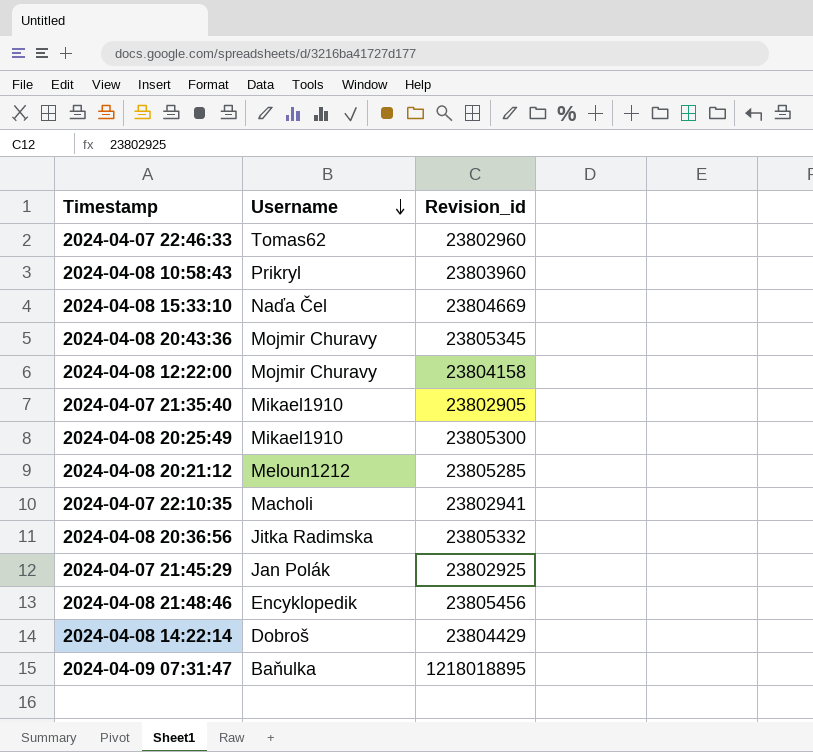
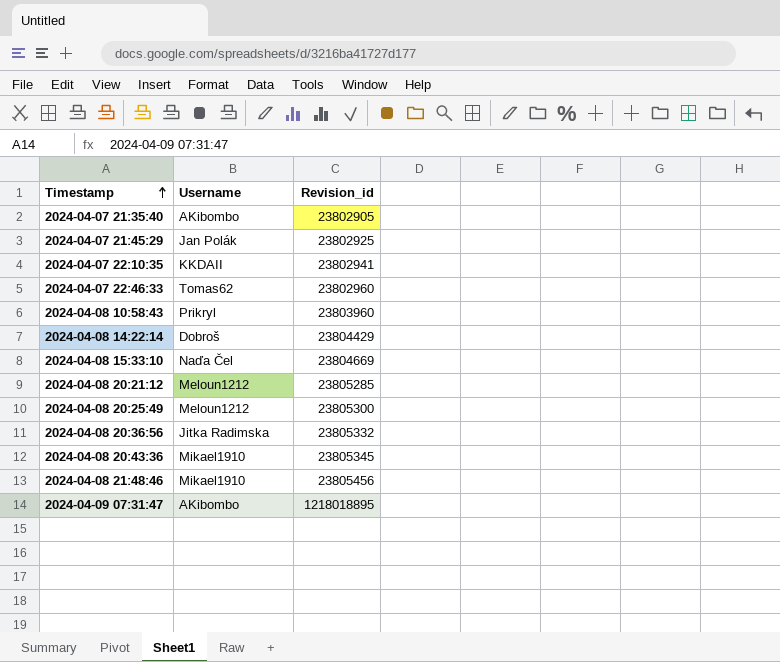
row order: Username descending -> Timestamp ascending
row 2024-04-08 12:22:00: Mojmir Churavy | 23804158 -> none
2024-04-07 21:35:40 | Username: Mikael1910 -> AKibombo
2024-04-07 22:10:35 | Username: Macholi -> KKDAII
2024-04-08 20:25:49 | Username: Mikael1910 -> Meloun1212
2024-04-08 20:43:36 | Username: Mojmir Churavy -> Mikael1910
2024-04-08 21:48:46 | Username: Encyklopedik -> Mikael1910
2024-04-09 07:31:47 | Username: Baňulka -> AKibombo

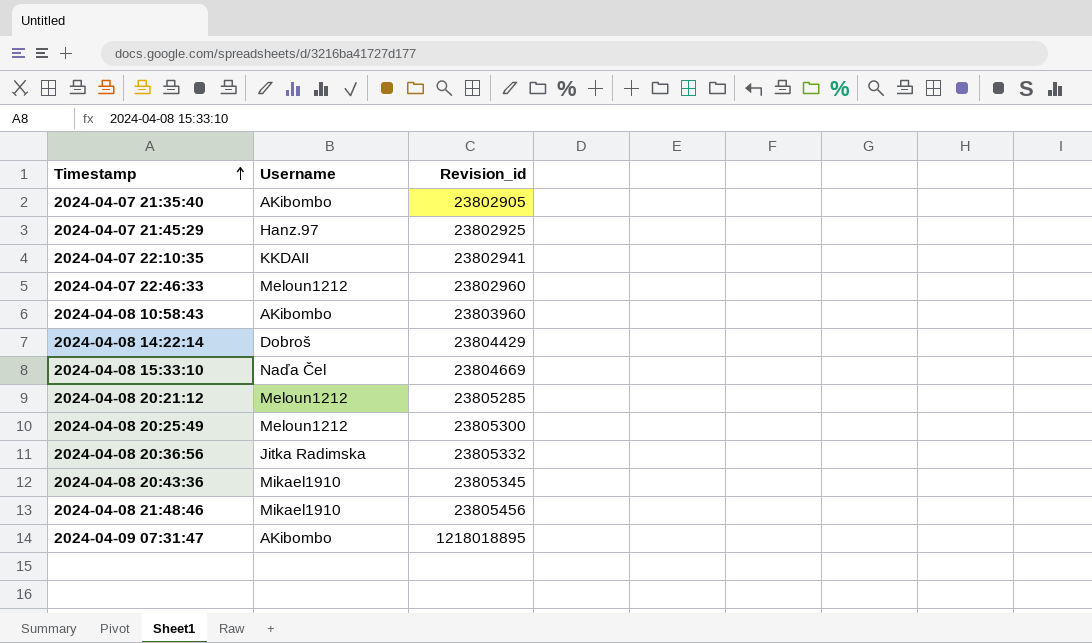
2024-04-07 21:45:29 | Username: Jan Polák -> Hanz.97
2024-04-07 22:46:33 | Username: Tomas62 -> Meloun1212
2024-04-08 10:58:43 | Username: Prikryl -> AKibombo

